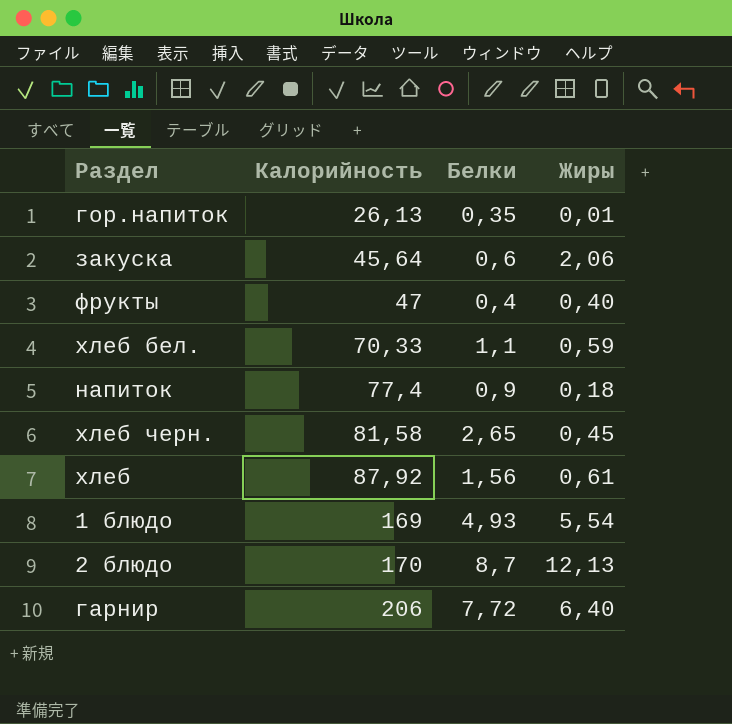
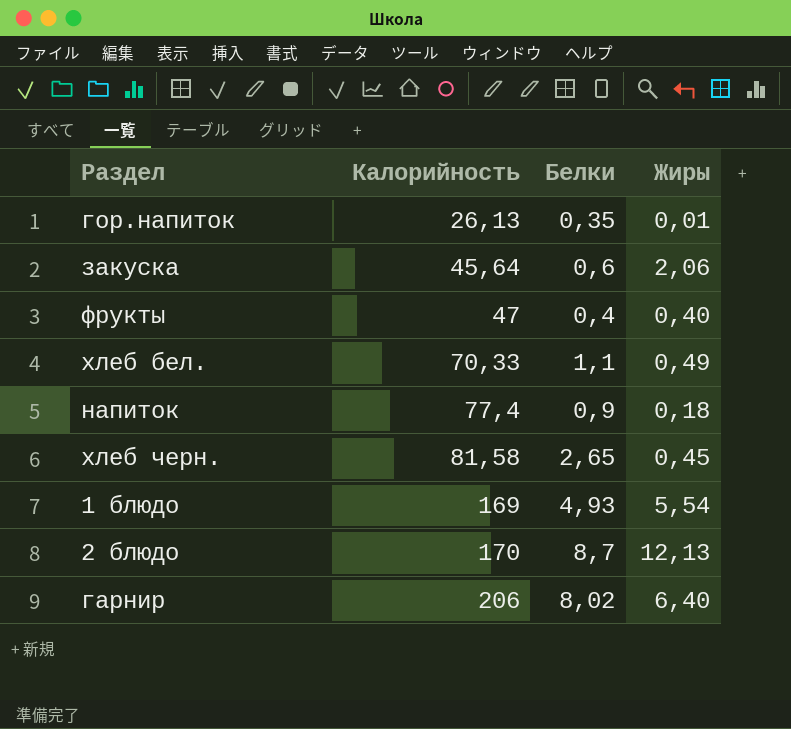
row хлеб: 87,92 | 1,56 | 0,61 -> none
хлеб бел. | Жиры: 0,59 -> 0,49
гарнир | Белки: 7,72 -> 8,02

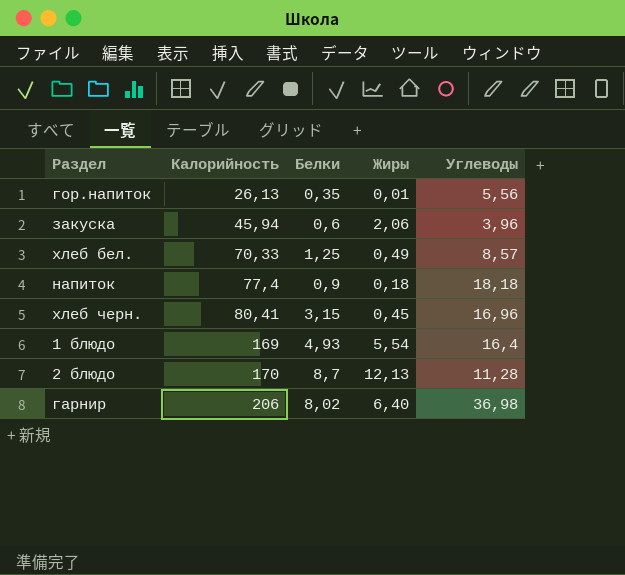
column Углеводы | position: none -> 5
row фрукты: 47 | 0,4 | 0,40 -> none
закуска | Калорийность: 45,64 -> 45,94
хлеб бел. | Белки: 1,1 -> 1,25
хлеб черн. | Калорийность: 81,58 -> 80,41
хлеб черн. | Белки: 2,65 -> 3,15

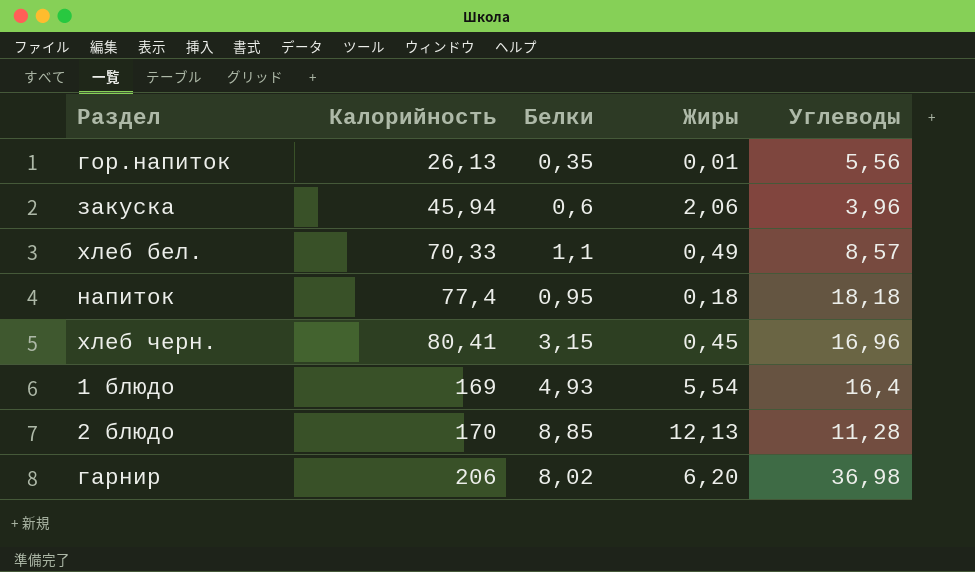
хлеб бел. | Белки: 1,25 -> 1,1
напиток | Белки: 0,9 -> 0,95
2 блюдо | Белки: 8,7 -> 8,85
гарнир | Жиры: 6,40 -> 6,20

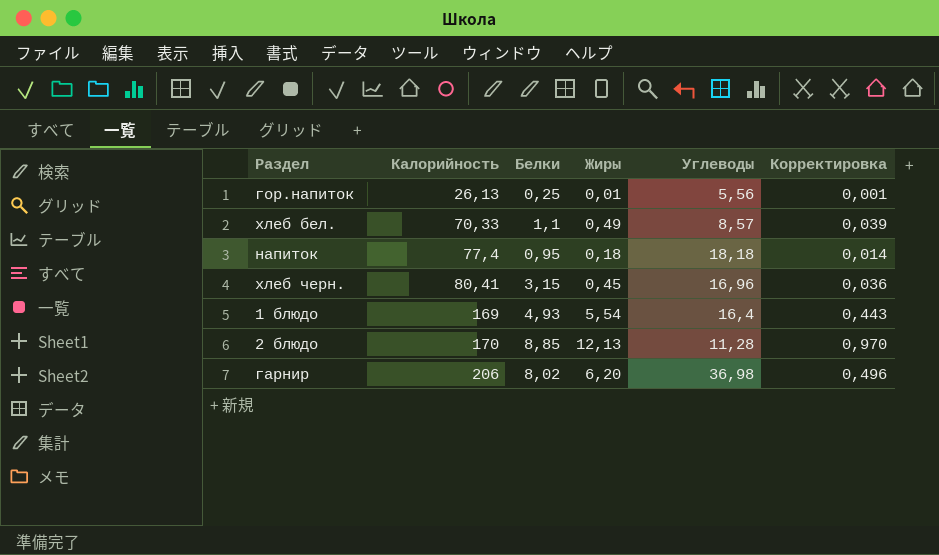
column Корректировка | formula: none -> [Жиры] * 0,08
row закуска: 45,94 | 0,6 | 2,06 | 3,96 -> none
гор.напиток | Белки: 0,35 -> 0,25

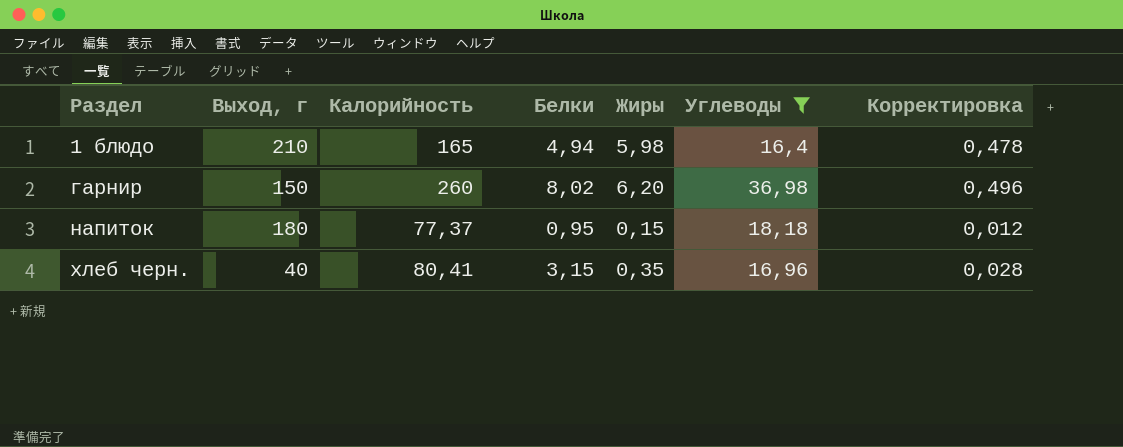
filter: none -> Углеводы >= 16,4
row order: Калорийность ascending -> Раздел ascending
column Выход, г | position: none -> 2
1 блюдо | Калорийность: 169 -> 165
1 блюдо | Белки: 4,93 -> 4,94
1 блюдо | Жиры: 5,54 -> 5,98
1 блюдо | Корректировка: 0,443 -> 0,478
гарнир | Калорийность: 206 -> 260
напиток | Калорийность: 77,4 -> 77,37
напиток | Жиры: 0,18 -> 0,15
напиток | Корректировка: 0,014 -> 0,012
хлеб черн. | Жиры: 0,45 -> 0,35
хлеб черн. | Корректировка: 0,036 -> 0,028

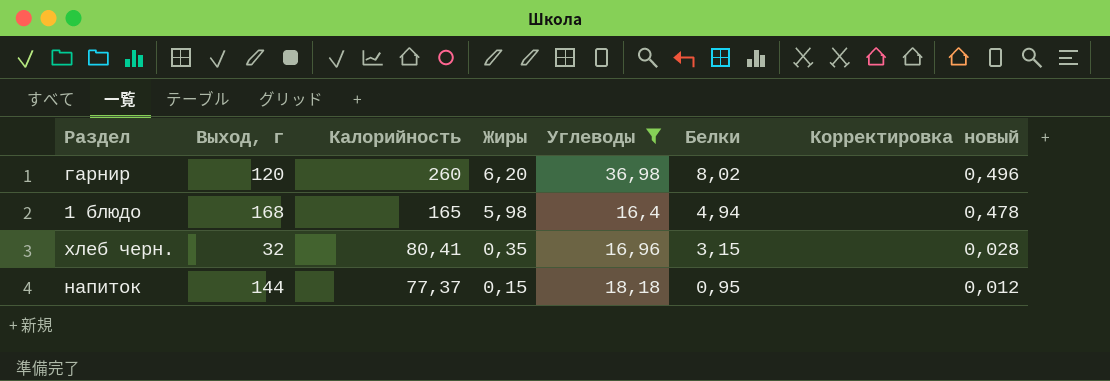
row order: Раздел ascending -> Калорийность descending
column Белки | position: 4 -> 6
column name: Корректировка -> Корректировка новый
гарнир | Выход, г: 150 -> 120
1 блюдо | Выход, г: 210 -> 168
хлеб черн. | Выход, г: 40 -> 32
напиток | Выход, г: 180 -> 144

